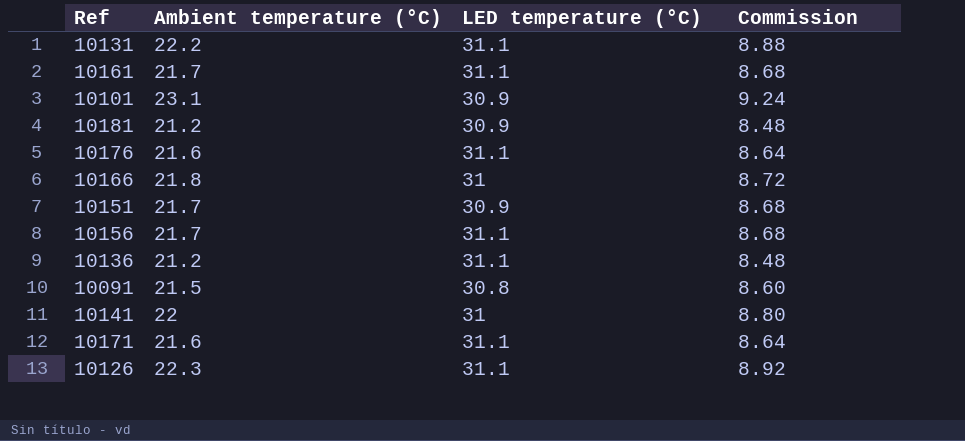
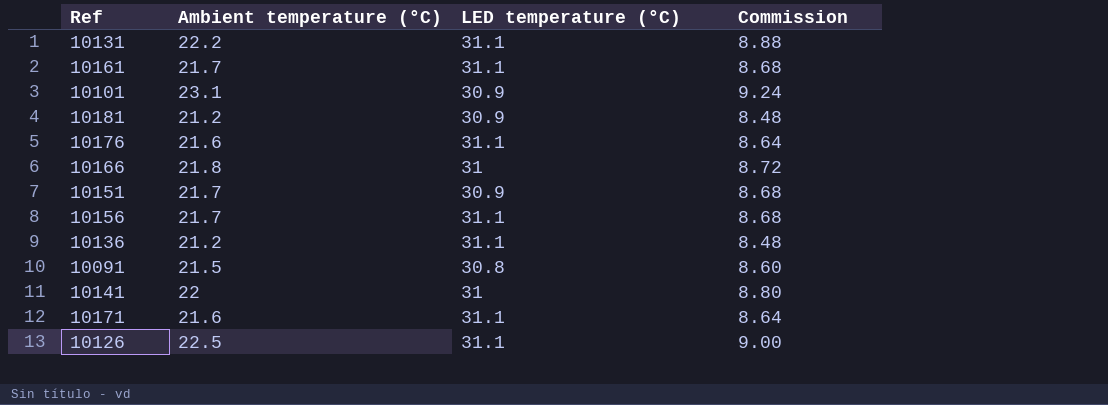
10126 | Ambient temperature (°C): 22.3 -> 22.5
10126 | Commission: 8.92 -> 9.00

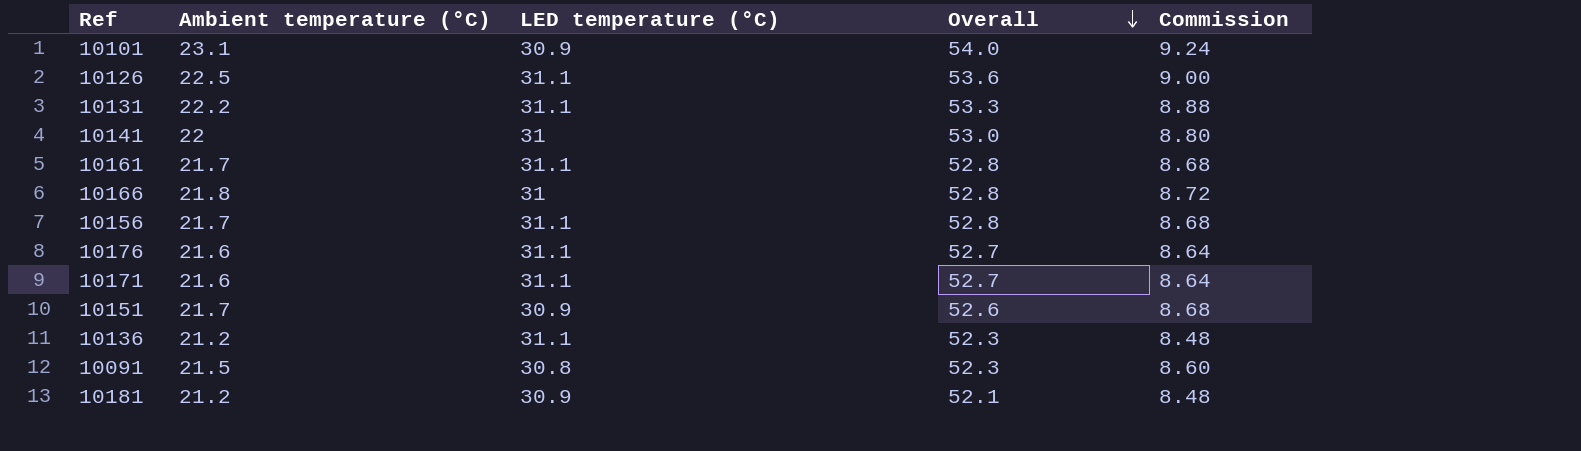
row order: none -> Overall descending
column Overall | formula: none -> [Ambient temperature (°C)] + [LED temperature (°C)]

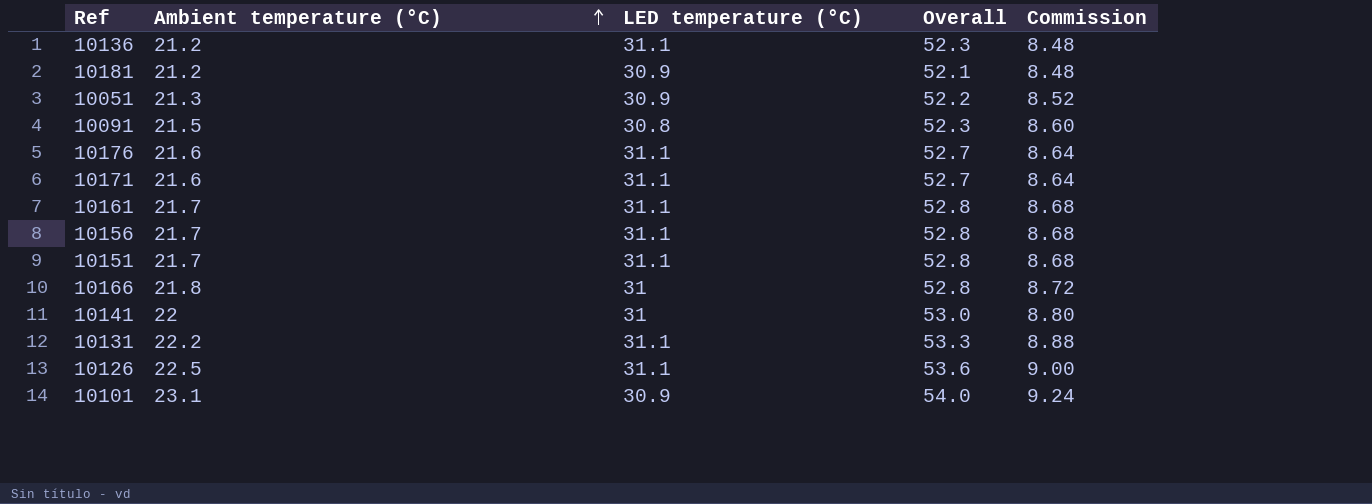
row order: Overall descending -> Ambient temperature (°C) ascending
row 10051: none -> 21.3 | 30.9 | 52.2 | 8.52
10151 | LED temperature (°C): 30.9 -> 31.1
10151 | Overall: 52.6 -> 52.8

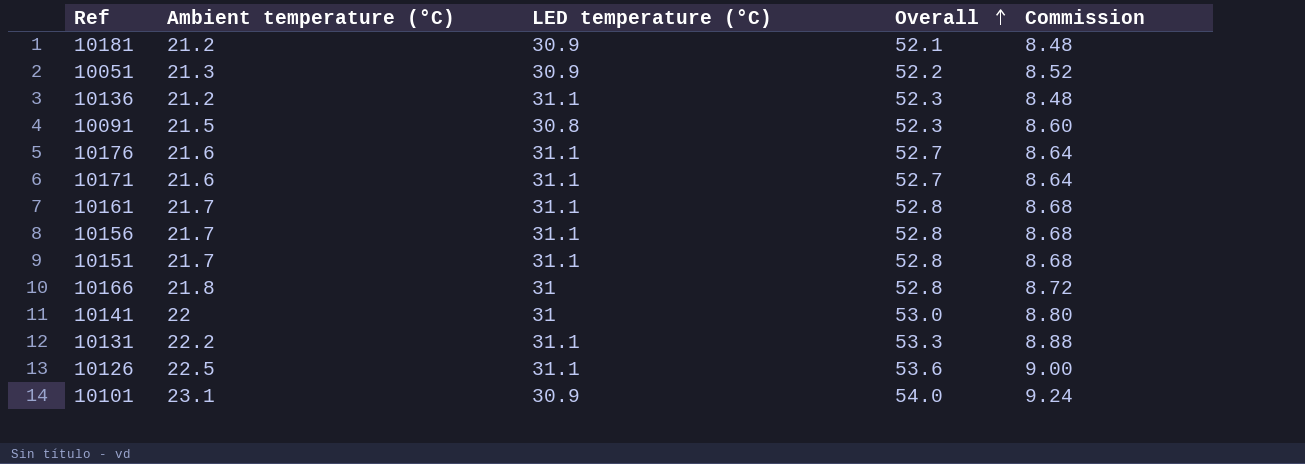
row order: Ambient temperature (°C) ascending -> Overall ascending

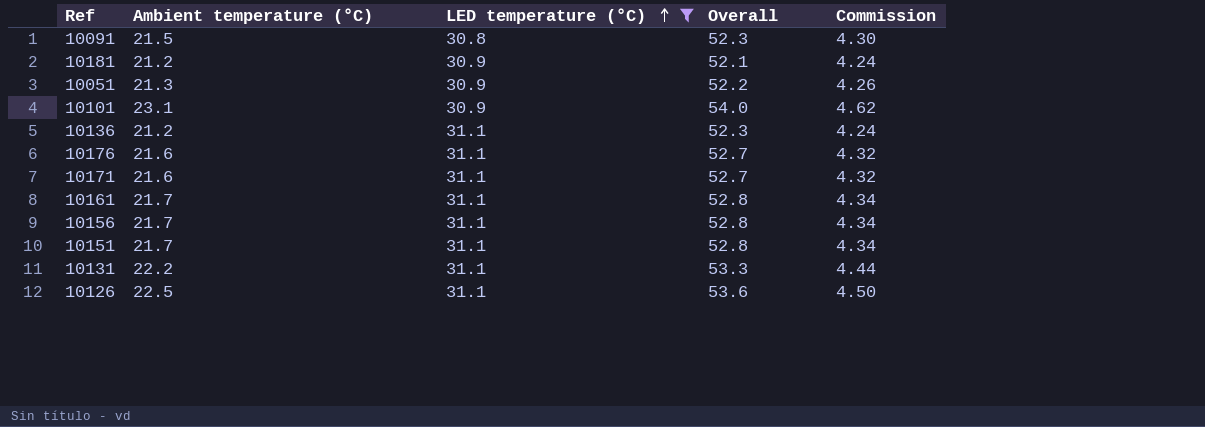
filter: none -> LED temperature (°C) != 31
row order: Overall ascending -> LED temperature (°C) ascending
column Commission | formula: [Ambient temperature (°C)] * 0.4 -> [Ambient temperature (°C)] * 0.2

